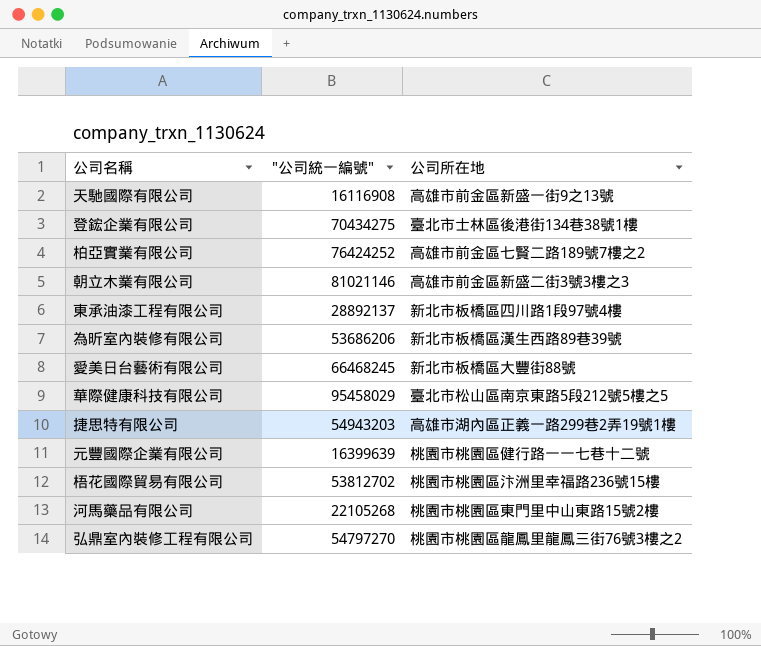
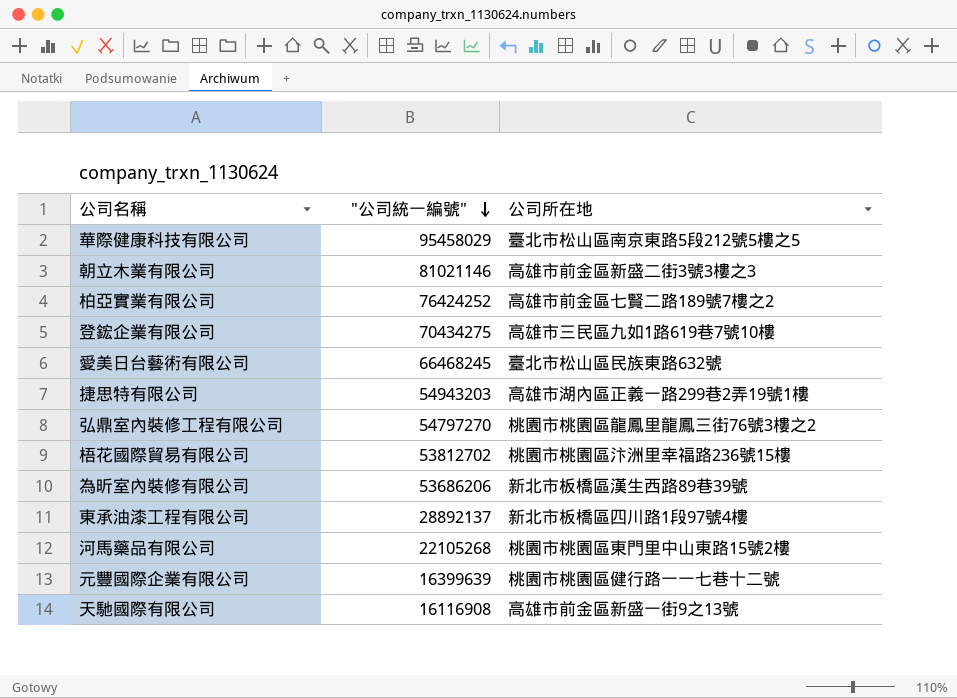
row order: none -> "公司統一編號" descending
登鋐企業有限公司 | 公司所在地: 臺北市士林區後港街134巷38號1樓 -> 高雄市三民區九如1路619巷7號10樓
愛美日台藝術有限公司 | 公司所在地: 新北市板橋區大豐街88號 -> 臺北市松山區民族東路632號

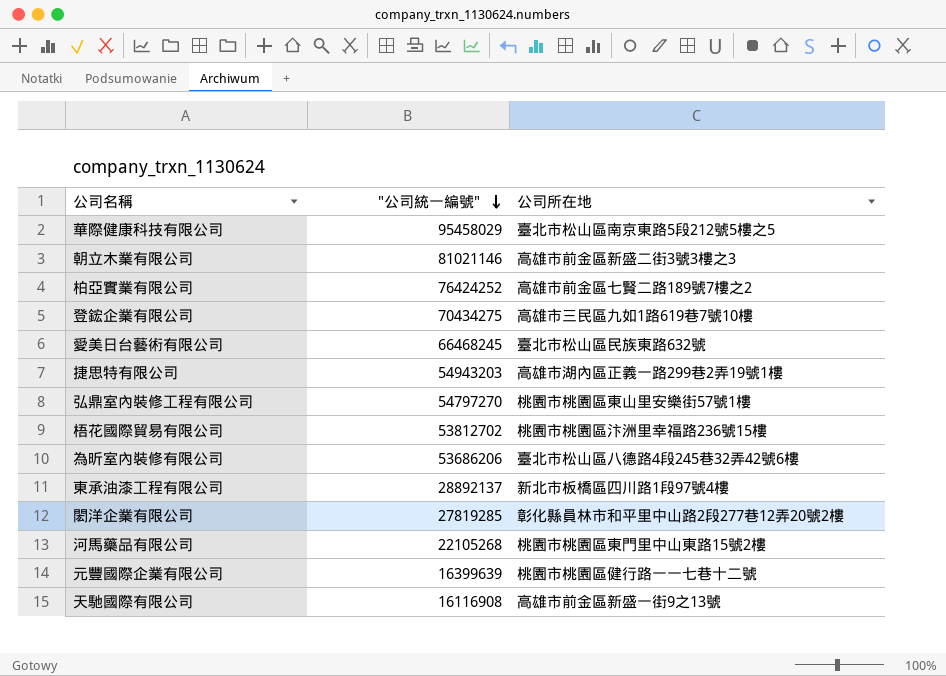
弘鼎室內裝修工程有限公司 | 公司所在地: 桃園市桃園區龍鳳里龍鳳三街76號3樓之2 -> 桃園市桃園區東山里安樂街57號1樓
為昕室內裝修有限公司 | 公司所在地: 新北市板橋區漢生西路89巷39號 -> 臺北市松山區八德路4段245巷32弄42號6樓
row 閎洋企業有限公司: none -> 27819285 | 彰化縣員林市和平里中山路2段277巷12弄20號2樓

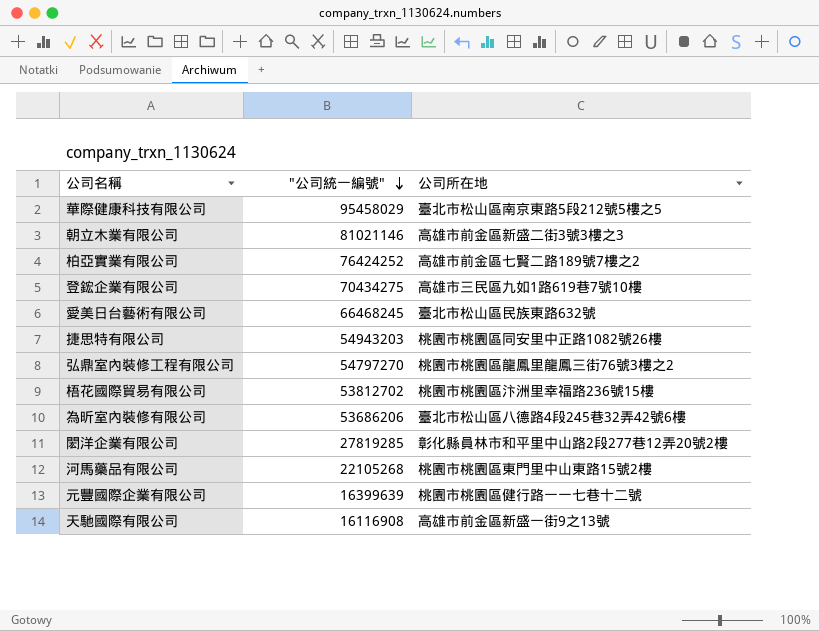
row 東承油漆工程有限公司: 28892137 | 新北市板橋區四川路1段97號4樓 -> none
捷思特有限公司 | 公司所在地: 高雄市湖內區正義一路299巷2弄19號1樓 -> 桃園市桃園區同安里中正路1082號26樓
弘鼎室內裝修工程有限公司 | 公司所在地: 桃園市桃園區東山里安樂街57號1樓 -> 桃園市桃園區龍鳳里龍鳳三街76號3樓之2

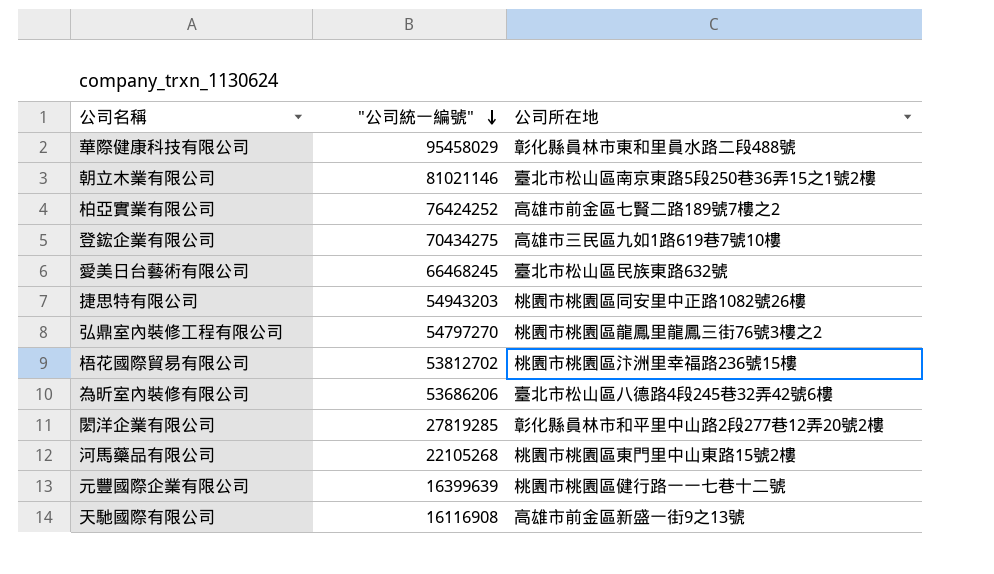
華際健康科技有限公司 | 公司所在地: 臺北市松山區南京東路5段212號5樓之5 -> 彰化縣員林市東和里員水路二段488號
朝立木業有限公司 | 公司所在地: 高雄市前金區新盛二街3號3樓之3 -> 臺北市松山區南京東路5段250巷36弄15之1號2樓

